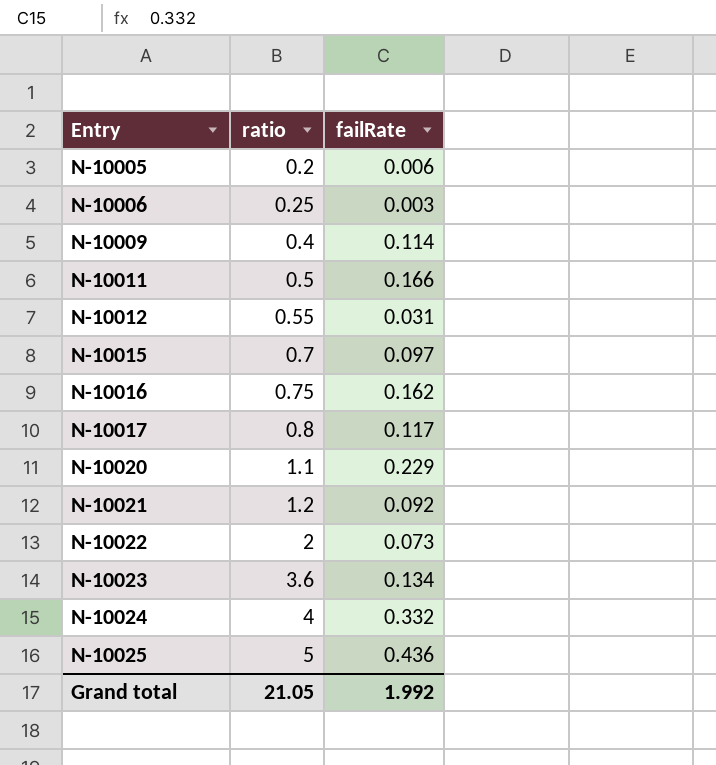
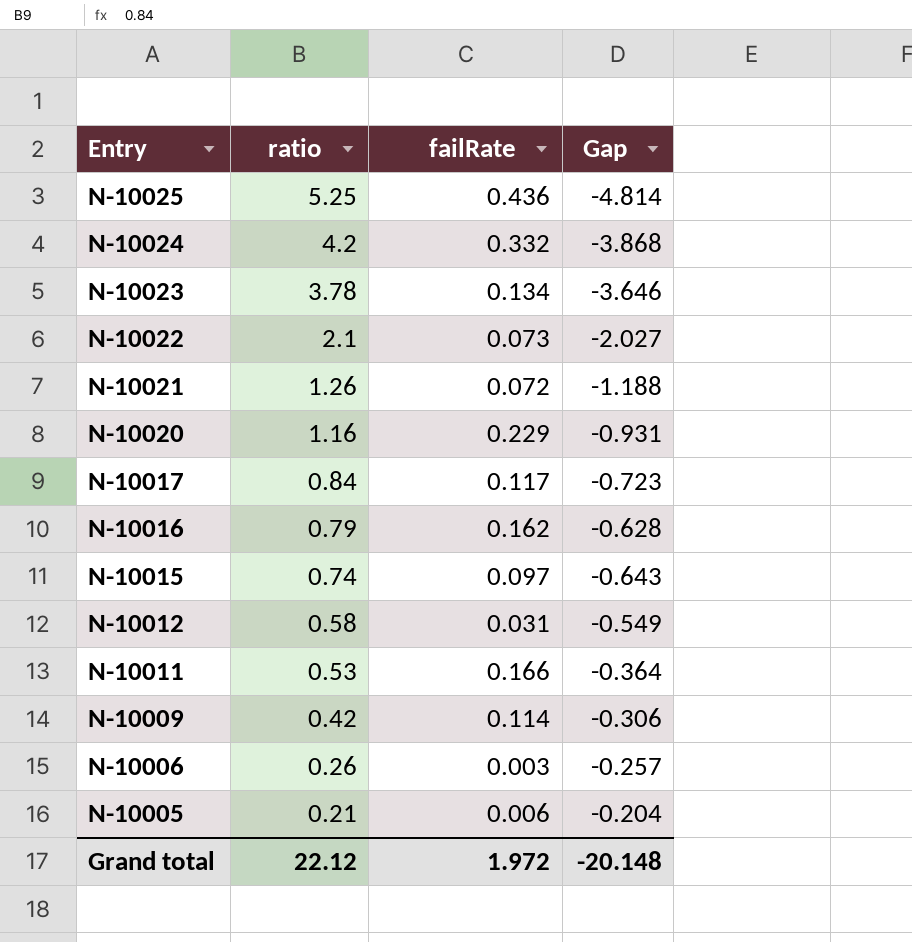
row order: Entry ascending -> Entry descending
column Gap | formula: none -> [failRate] - [ratio]
N-10025 | ratio: 5 -> 5.25
N-10024 | ratio: 4 -> 4.2
N-10023 | ratio: 3.6 -> 3.78
N-10022 | ratio: 2 -> 2.1
N-10021 | ratio: 1.2 -> 1.26
N-10021 | failRate: 0.092 -> 0.072
N-10020 | ratio: 1.1 -> 1.16
N-10017 | ratio: 0.8 -> 0.84
N-10016 | ratio: 0.75 -> 0.79
N-10015 | ratio: 0.7 -> 0.74
N-10012 | ratio: 0.55 -> 0.58
N-10011 | ratio: 0.5 -> 0.53
N-10009 | ratio: 0.4 -> 0.42
N-10006 | ratio: 0.25 -> 0.26
N-10005 | ratio: 0.2 -> 0.21
Grand total | ratio: 21.05 -> 22.12
Grand total | failRate: 1.992 -> 1.972

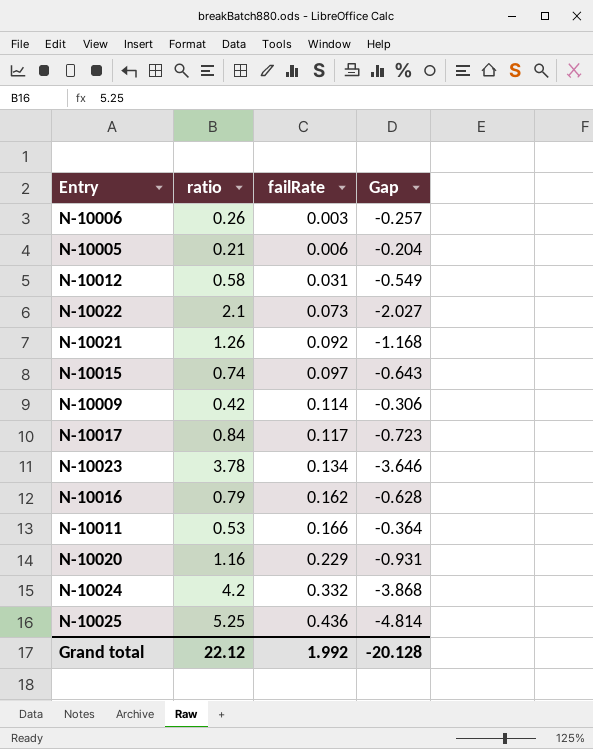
row order: Entry descending -> failRate ascending
N-10021 | failRate: 0.072 -> 0.092
N-10021 | Gap: -1.188 -> -1.168
Grand total | failRate: 1.972 -> 1.992
Grand total | Gap: -20.148 -> -20.128

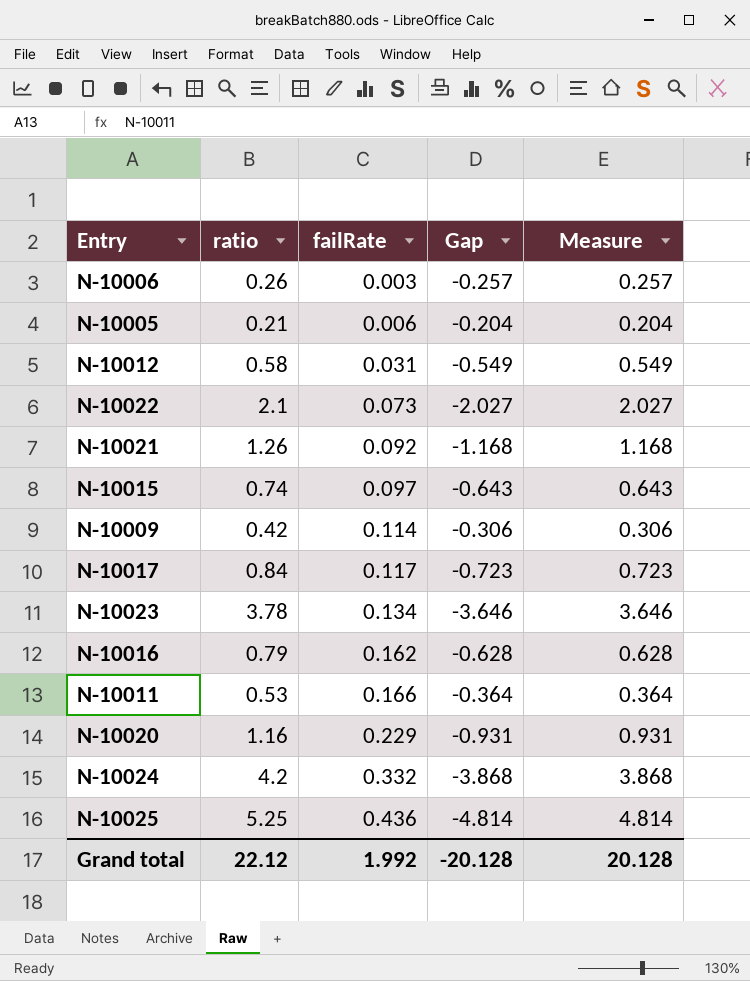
column Measure | formula: none -> [ratio] - [failRate]

